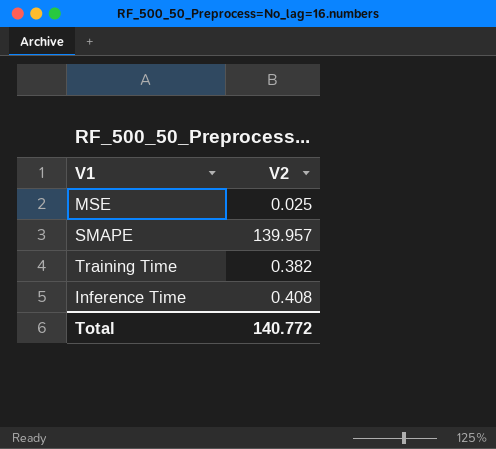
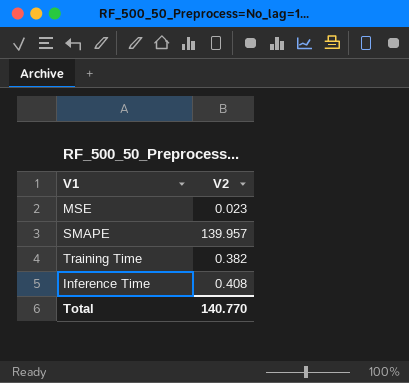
MSE | V2: 0.025 -> 0.023
Total | V2: 140.772 -> 140.770

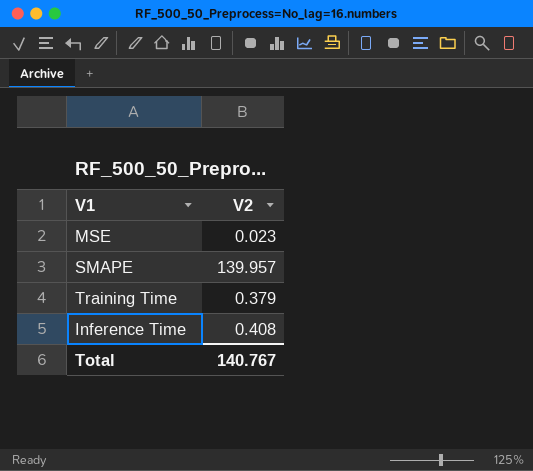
Training Time | V2: 0.382 -> 0.379
Total | V2: 140.770 -> 140.767

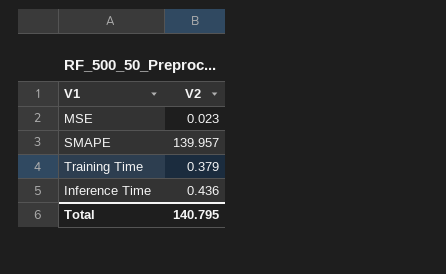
Inference Time | V2: 0.408 -> 0.436
Total | V2: 140.767 -> 140.795

